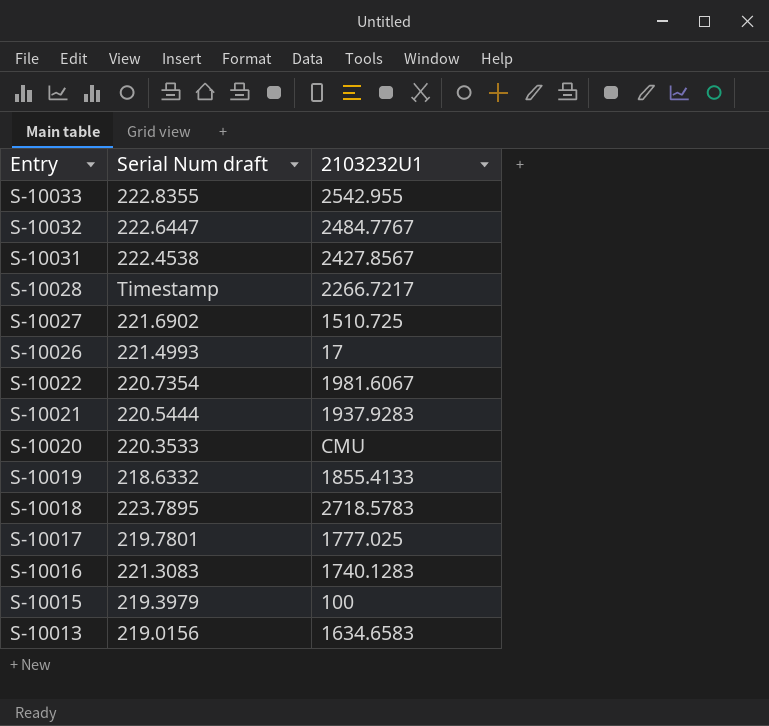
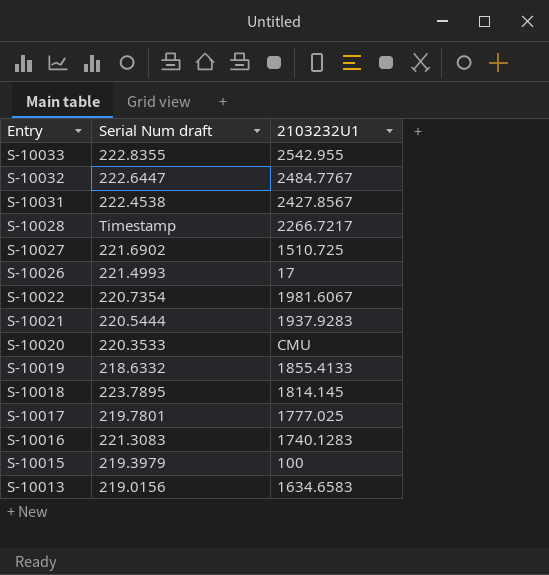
S-10018 | 2103232U1: 2718.5783 -> 1814.145

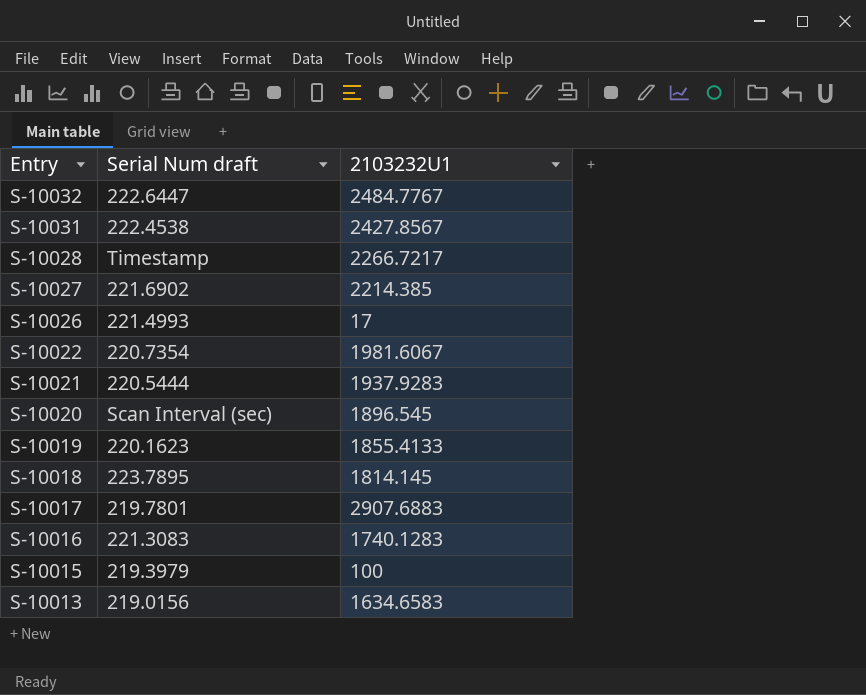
row S-10033: 222.8355 | 2542.955 -> none
S-10027 | 2103232U1: 1510.725 -> 2214.385
S-10020 | Serial Num draft: 220.3533 -> Scan Interval (sec)
S-10020 | 2103232U1: CMU -> 1896.545
S-10019 | Serial Num draft: 218.6332 -> 220.1623
S-10017 | 2103232U1: 1777.025 -> 2907.6883

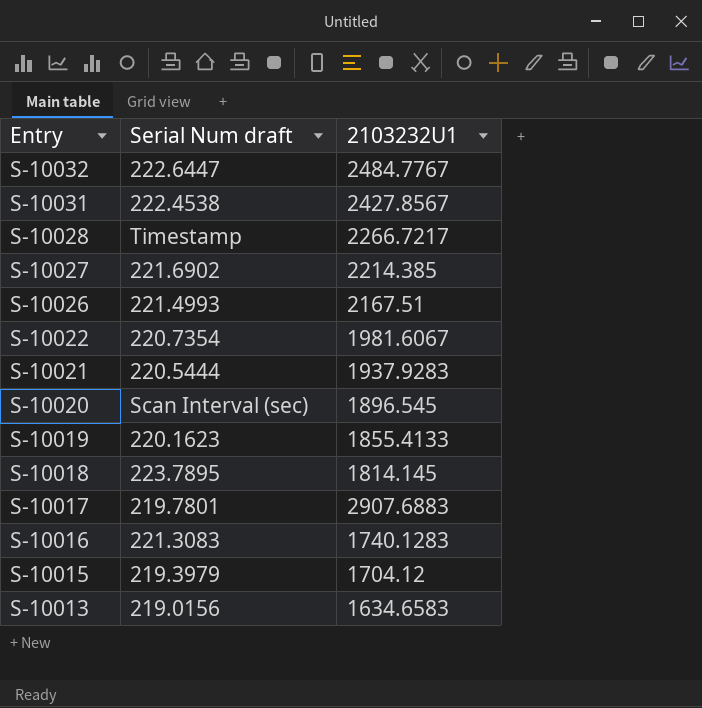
S-10026 | 2103232U1: 17 -> 2167.51
S-10015 | 2103232U1: 100 -> 1704.12

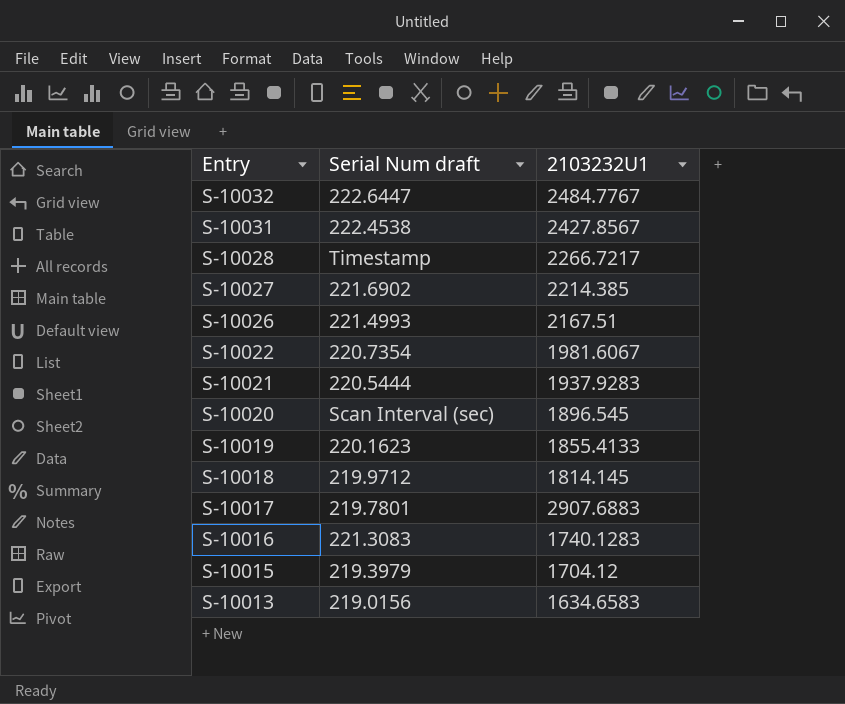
S-10018 | Serial Num draft: 223.7895 -> 219.9712

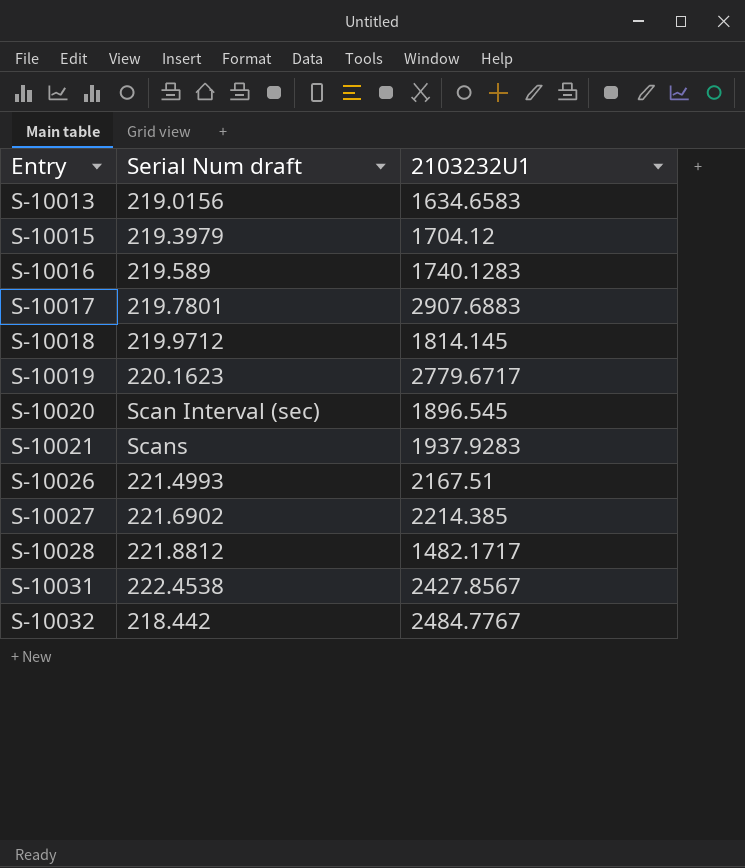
row order: Entry descending -> Entry ascending
row S-10022: 220.7354 | 1981.6067 -> none
S-10016 | Serial Num draft: 221.3083 -> 219.589
S-10019 | 2103232U1: 1855.4133 -> 2779.6717
S-10021 | Serial Num draft: 220.5444 -> Scans
S-10028 | Serial Num draft: Timestamp -> 221.8812
S-10028 | 2103232U1: 2266.7217 -> 1482.1717
S-10032 | Serial Num draft: 222.6447 -> 218.442

